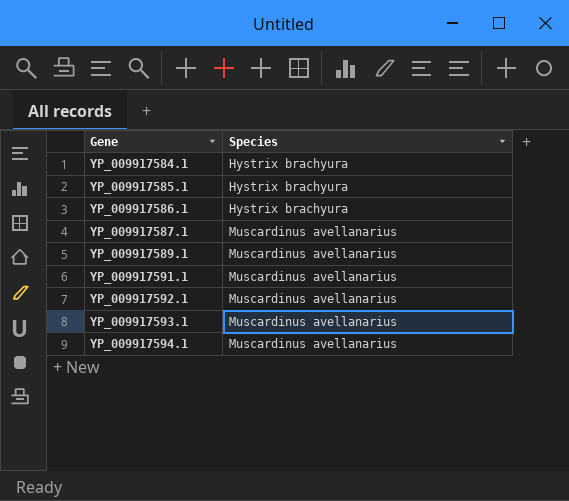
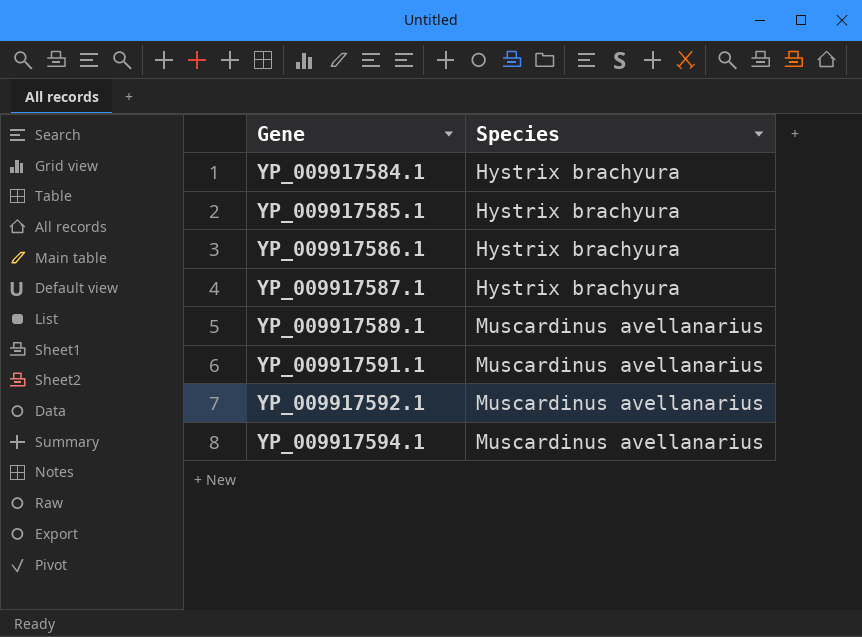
row YP_009917593.1: Muscardinus avellanarius -> none
YP_009917587.1 | Species: Muscardinus avellanarius -> Hystrix brachyura

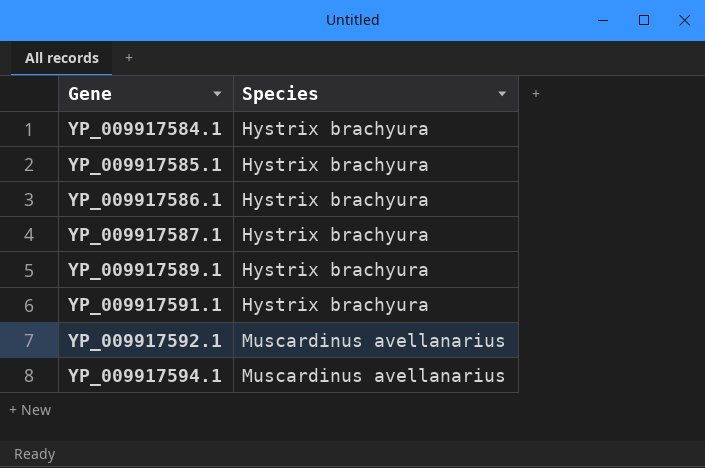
YP_009917589.1 | Species: Muscardinus avellanarius -> Hystrix brachyura
YP_009917591.1 | Species: Muscardinus avellanarius -> Hystrix brachyura

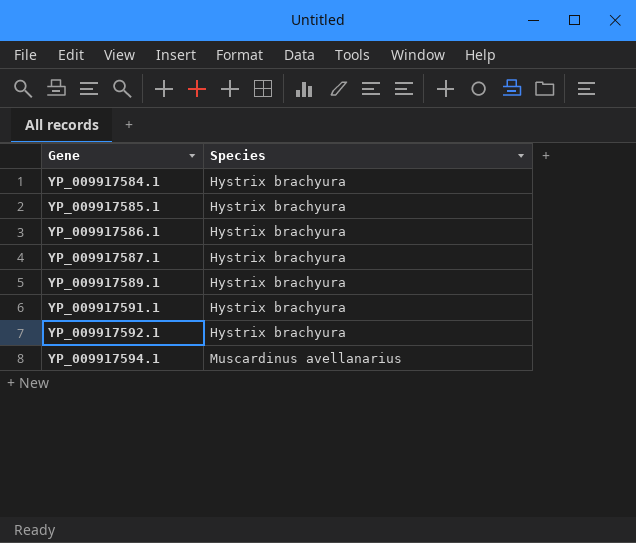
YP_009917592.1 | Species: Muscardinus avellanarius -> Hystrix brachyura

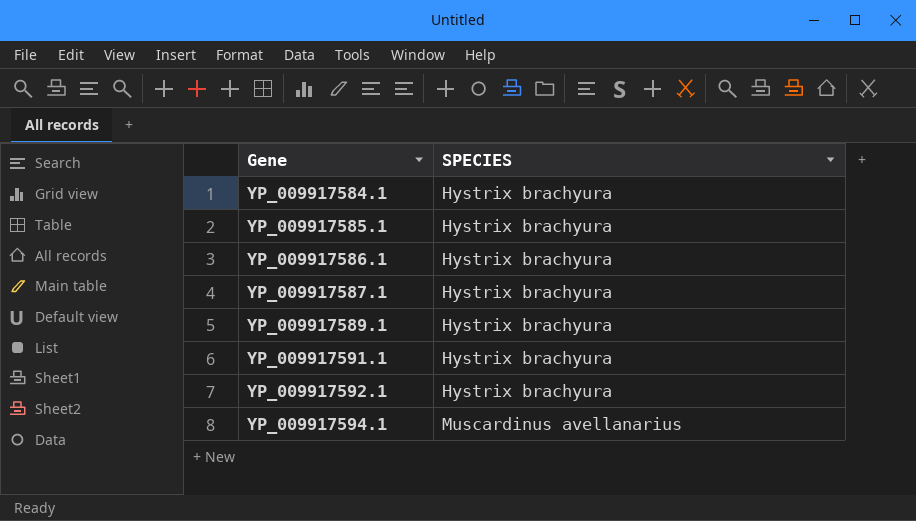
column name: Species -> SPECIES

